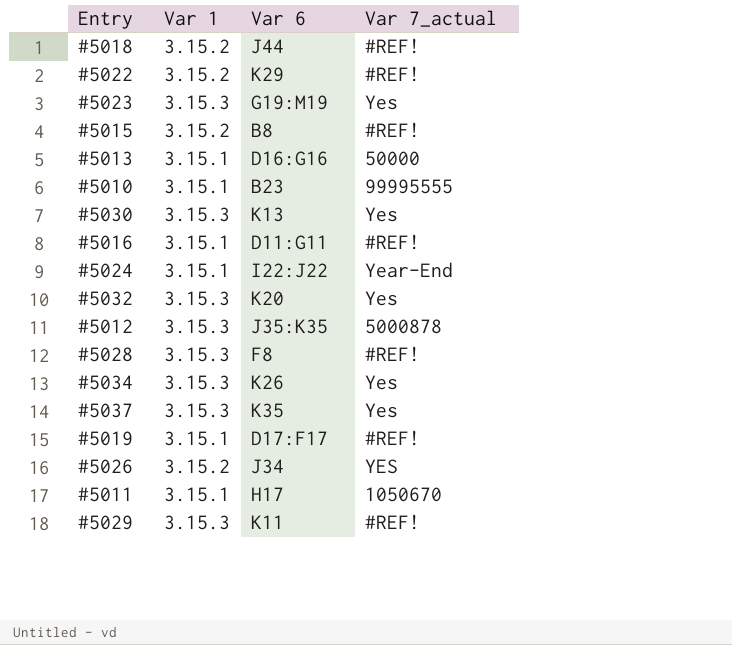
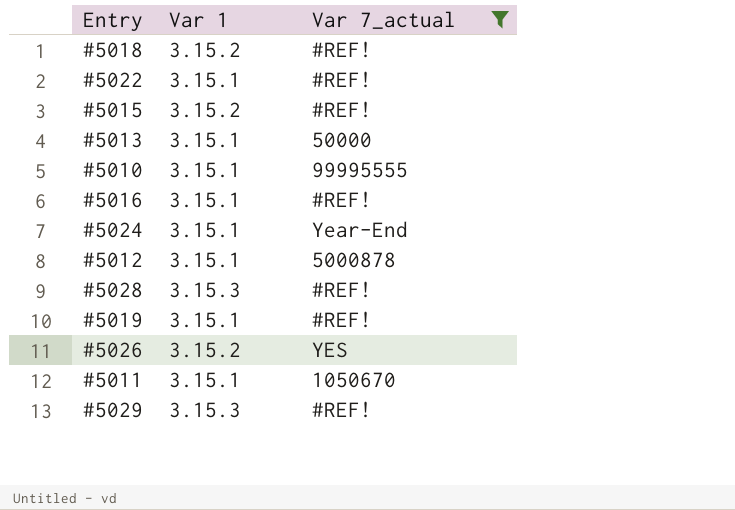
filter: none -> Var 7_actual != Yes
column Var 6 | position: 3 -> none
#5022 | Var 1: 3.15.2 -> 3.15.1
#5012 | Var 1: 3.15.3 -> 3.15.1

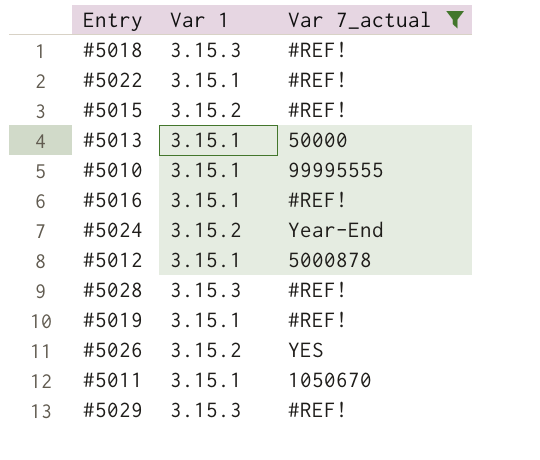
#5018 | Var 1: 3.15.2 -> 3.15.3
#5024 | Var 1: 3.15.1 -> 3.15.2

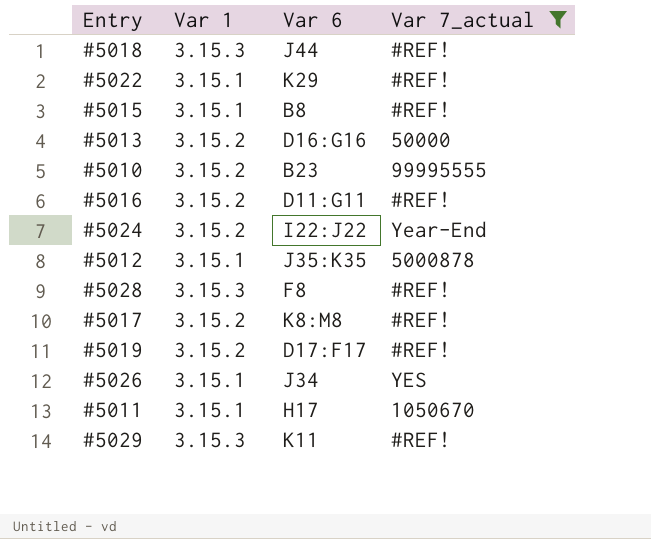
column Var 6 | position: none -> 3
#5015 | Var 1: 3.15.2 -> 3.15.1
#5013 | Var 1: 3.15.1 -> 3.15.2
#5010 | Var 1: 3.15.1 -> 3.15.2
#5016 | Var 1: 3.15.1 -> 3.15.2
row #5017: none -> 3.15.2 | K8:M8 | #REF!
#5019 | Var 1: 3.15.1 -> 3.15.2
#5026 | Var 1: 3.15.2 -> 3.15.1

